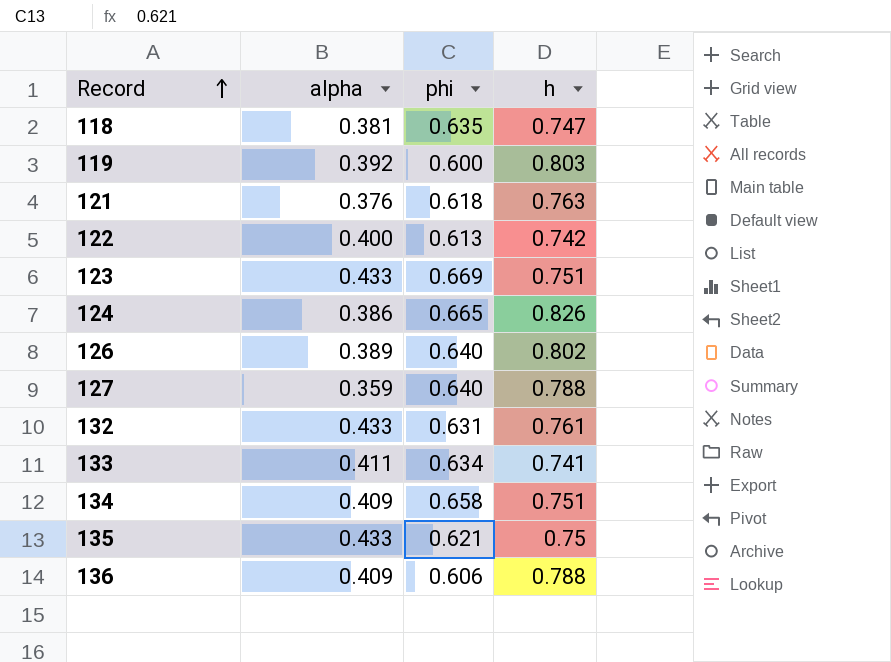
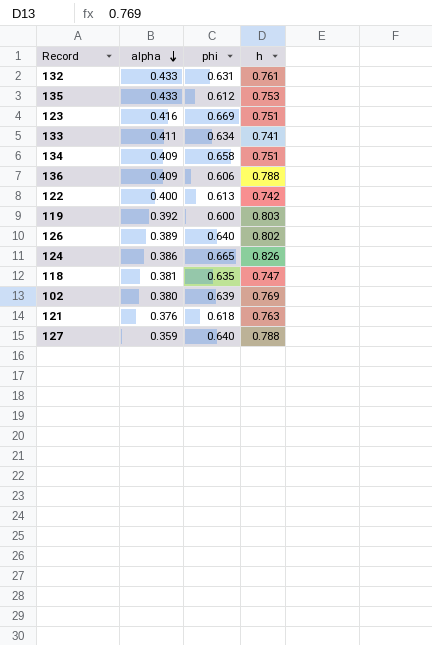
row order: Record ascending -> alpha descending
135 | phi: 0.621 -> 0.612
135 | h: 0.75 -> 0.753
123 | alpha: 0.433 -> 0.416
row 102: none -> 0.380 | 0.639 | 0.769

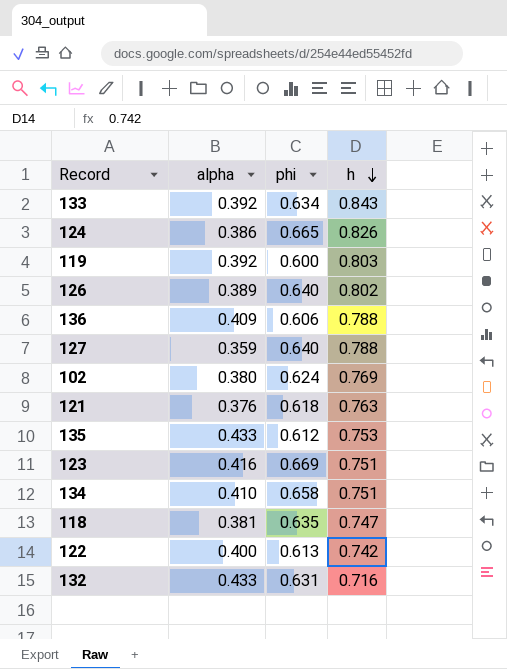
row order: alpha descending -> h descending
133 | alpha: 0.411 -> 0.392
133 | h: 0.741 -> 0.843
102 | phi: 0.639 -> 0.624
134 | alpha: 0.409 -> 0.410
132 | h: 0.761 -> 0.716

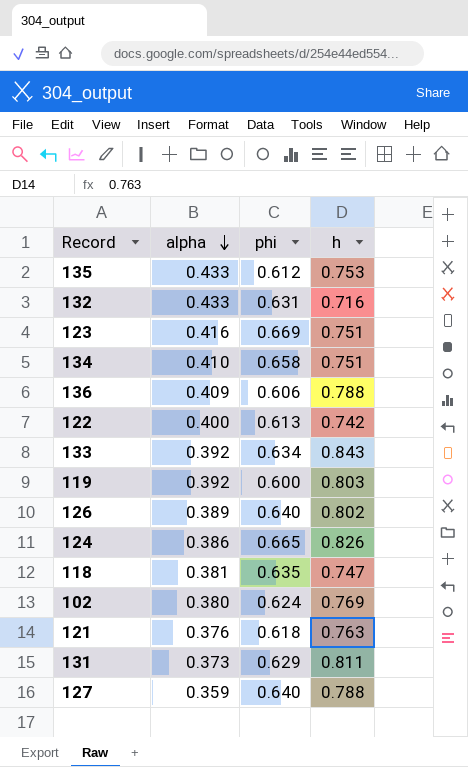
row order: h descending -> alpha descending
row 131: none -> 0.373 | 0.629 | 0.811

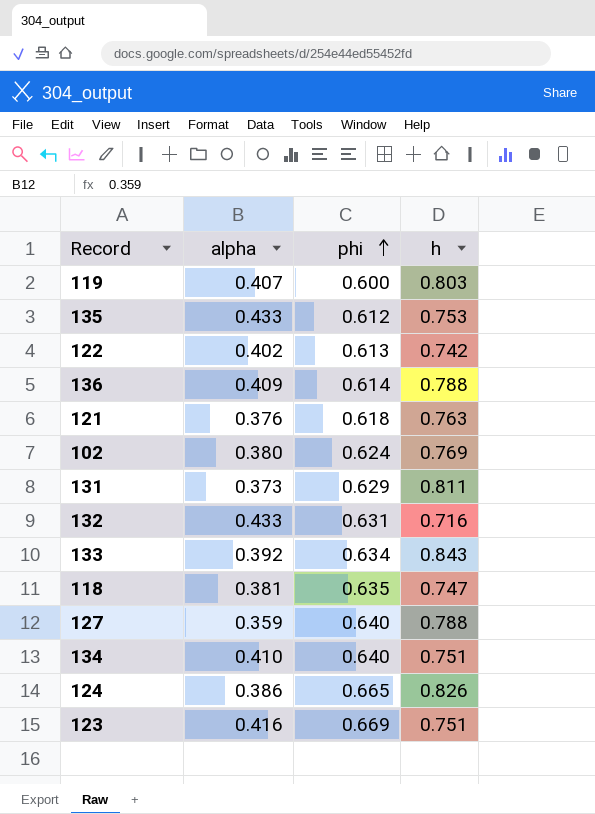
row order: alpha descending -> phi ascending
row 126: 0.389 | 0.640 | 0.802 -> none
119 | alpha: 0.392 -> 0.407
122 | alpha: 0.400 -> 0.402
136 | phi: 0.606 -> 0.614
134 | phi: 0.658 -> 0.640

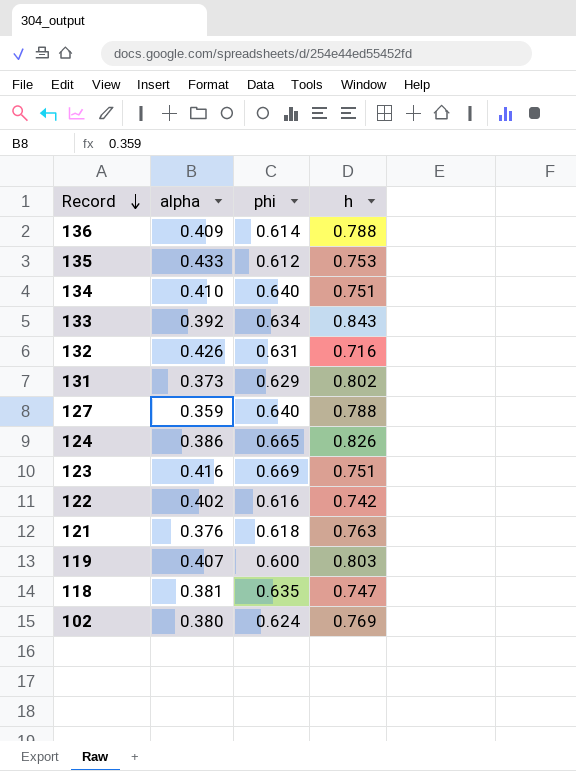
row order: phi ascending -> Record descending
132 | alpha: 0.433 -> 0.426
131 | h: 0.811 -> 0.802
122 | phi: 0.613 -> 0.616

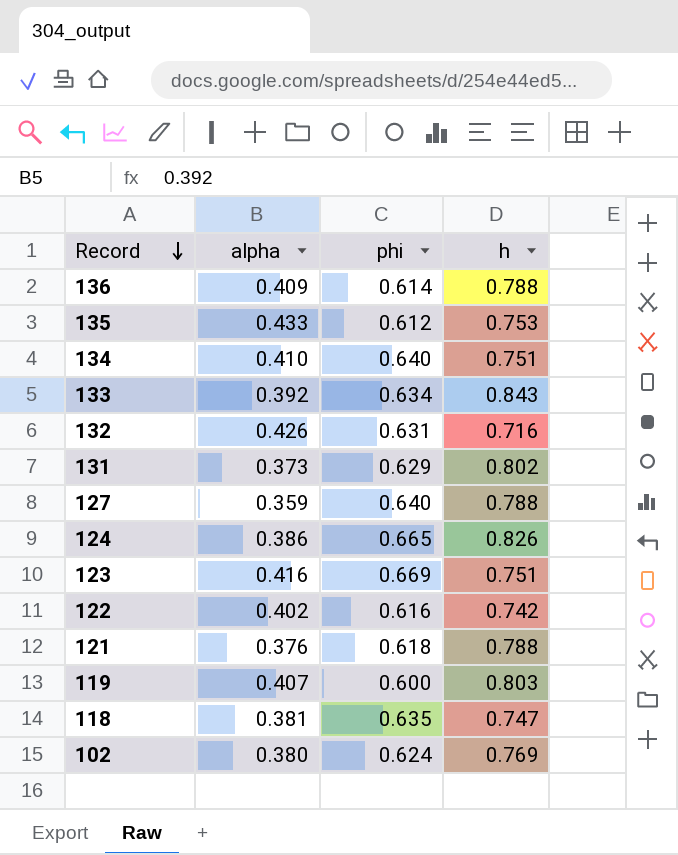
121 | h: 0.763 -> 0.788

